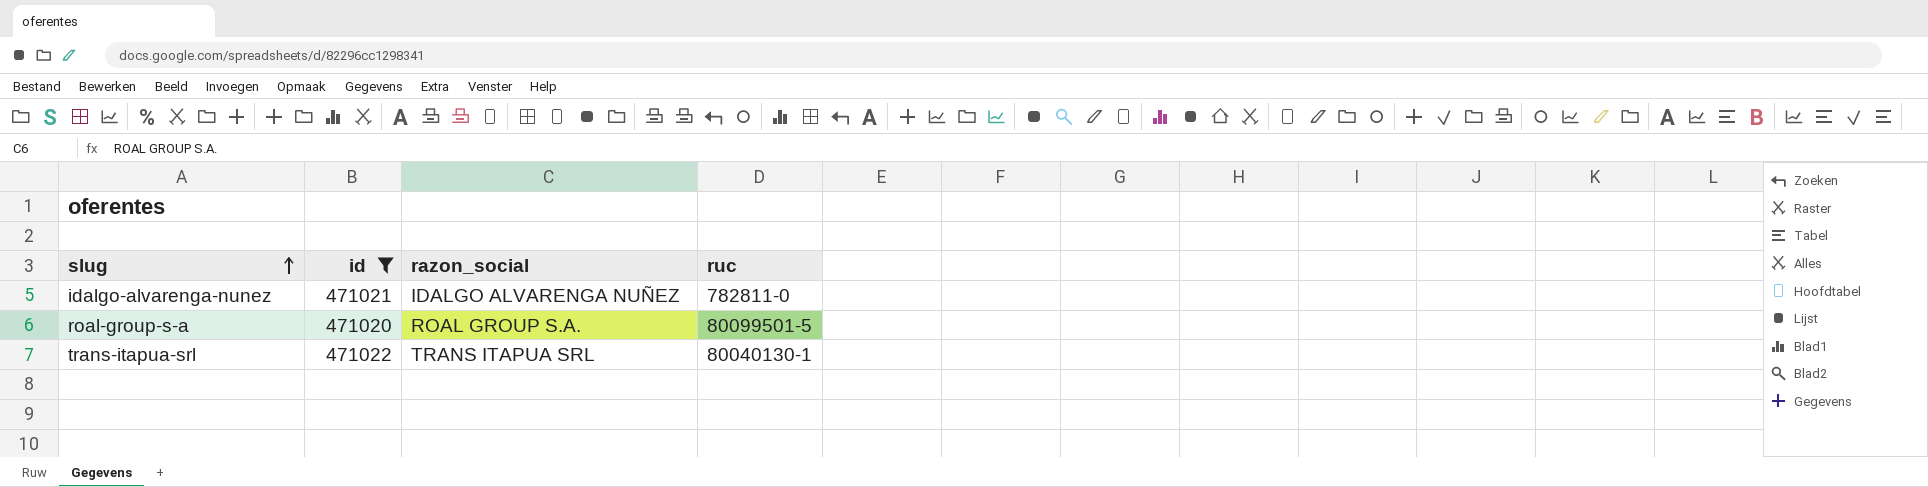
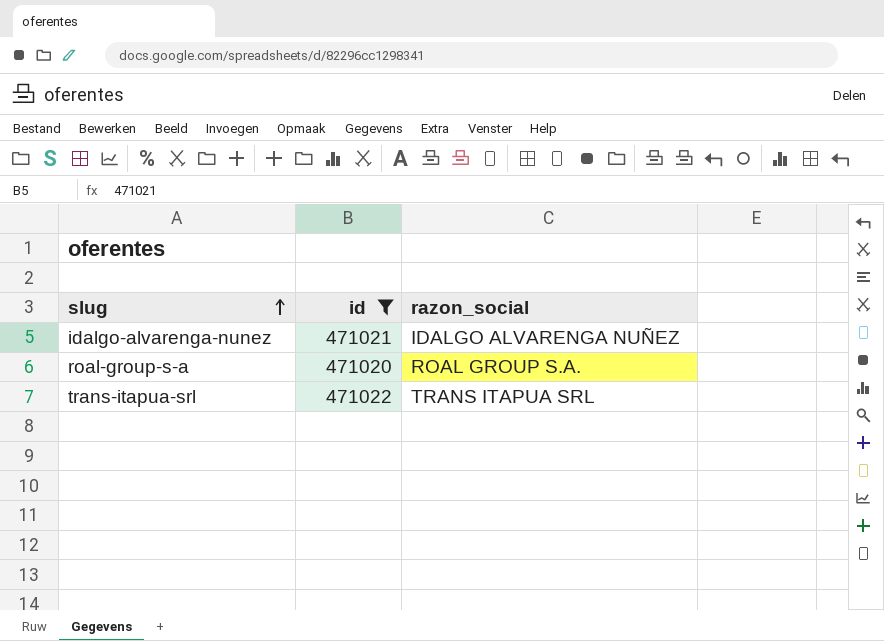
column ruc | position: 4 -> none

